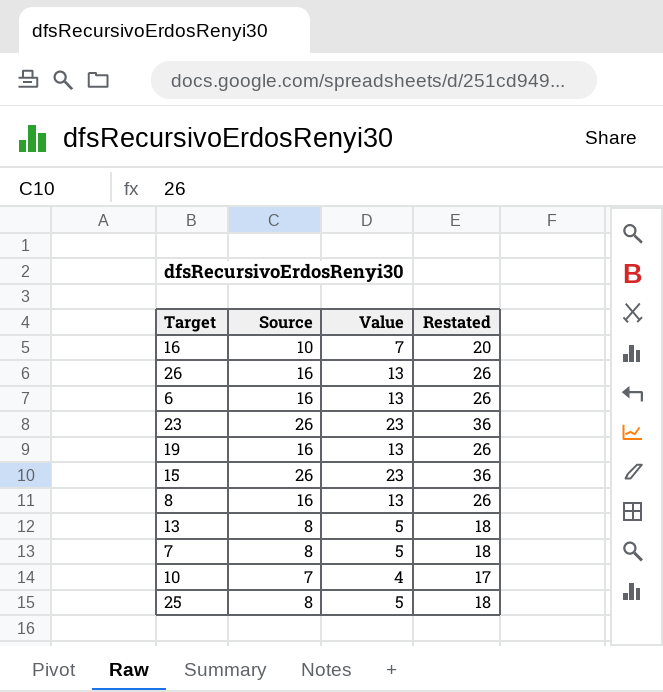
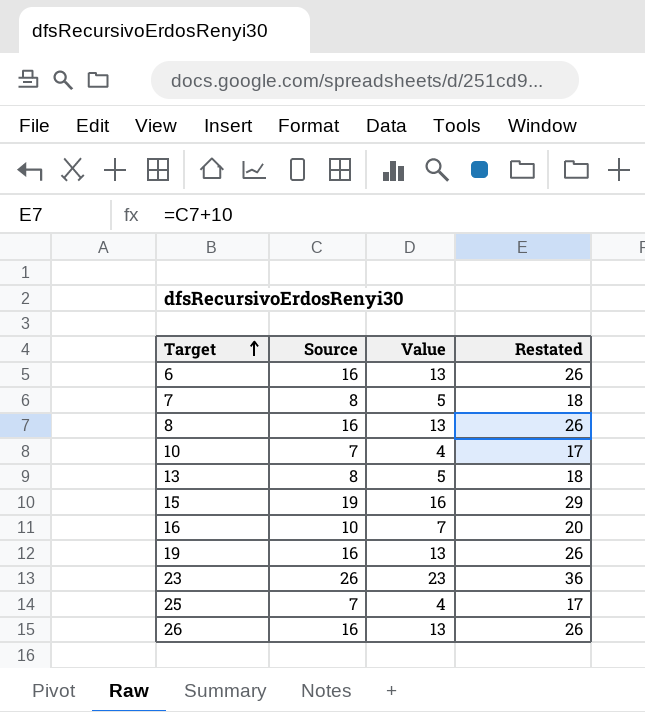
row order: none -> Target ascending
15 | Source: 26 -> 19
15 | Value: 23 -> 16
15 | Restated: 36 -> 29
25 | Source: 8 -> 7
25 | Value: 5 -> 4
25 | Restated: 18 -> 17

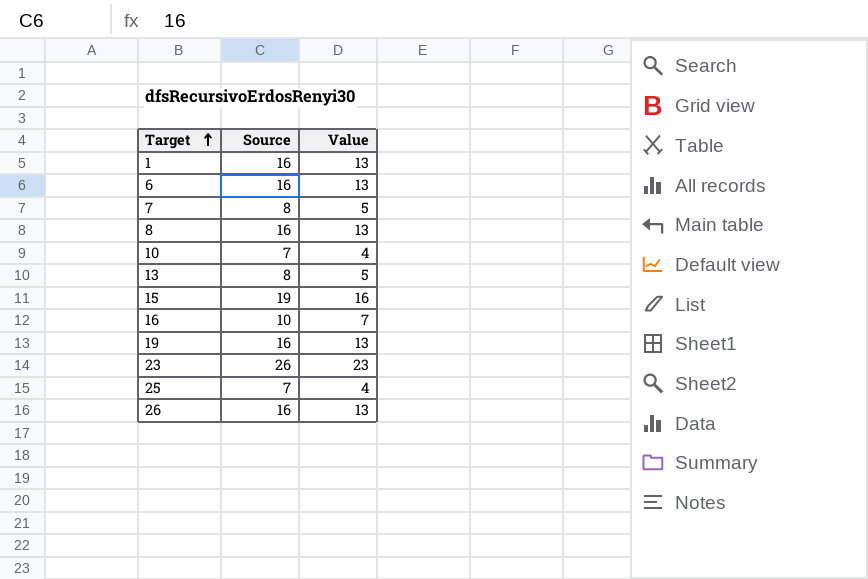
column Restated | formula: [Source] + 10 -> none
row 1: none -> 16 | 13

